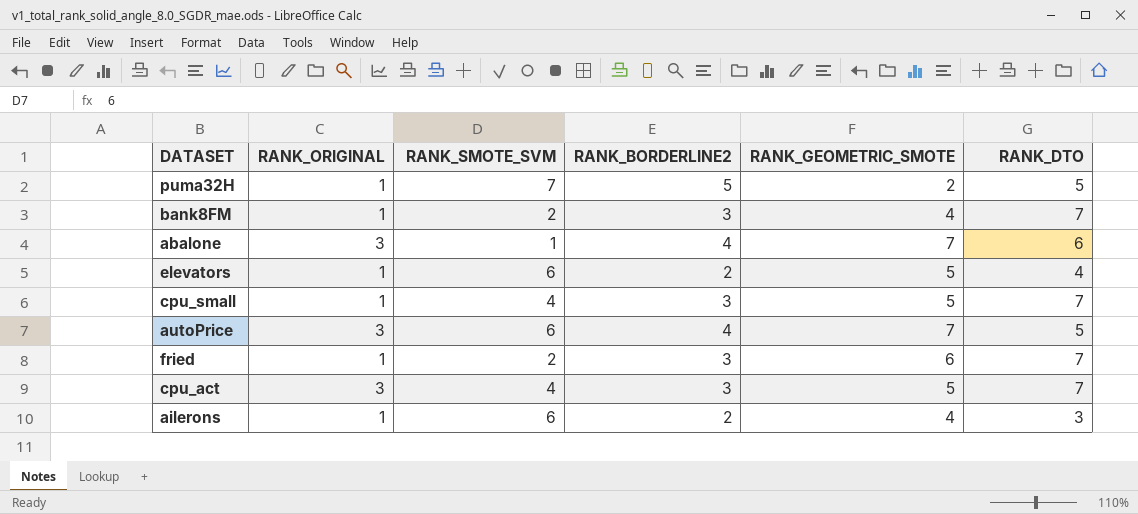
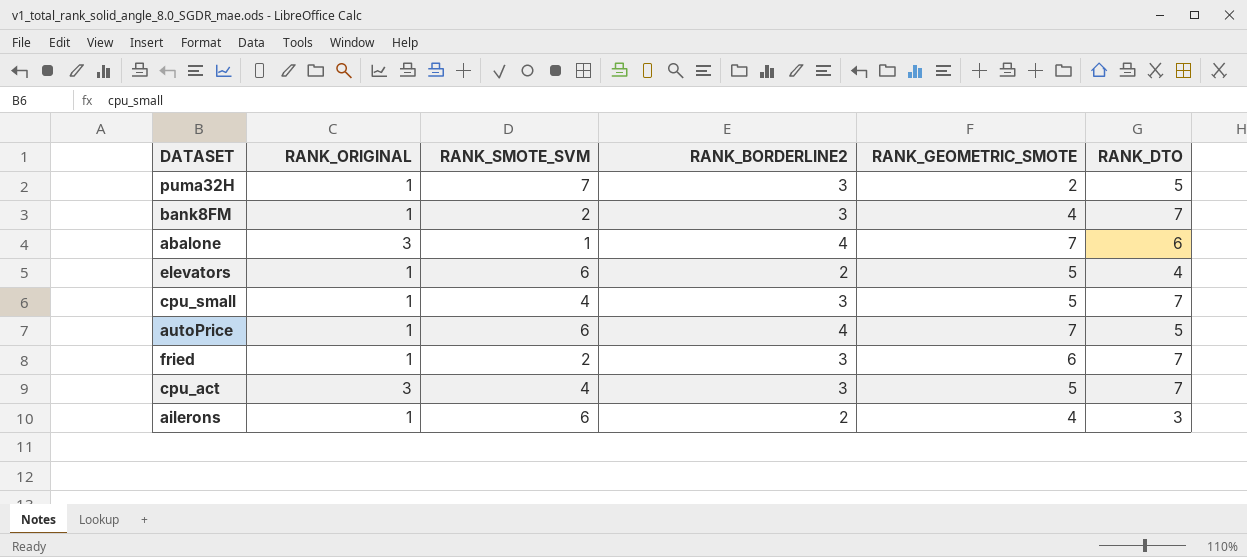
puma32H | RANK_BORDERLINE2: 5 -> 3
autoPrice | RANK_ORIGINAL: 3 -> 1

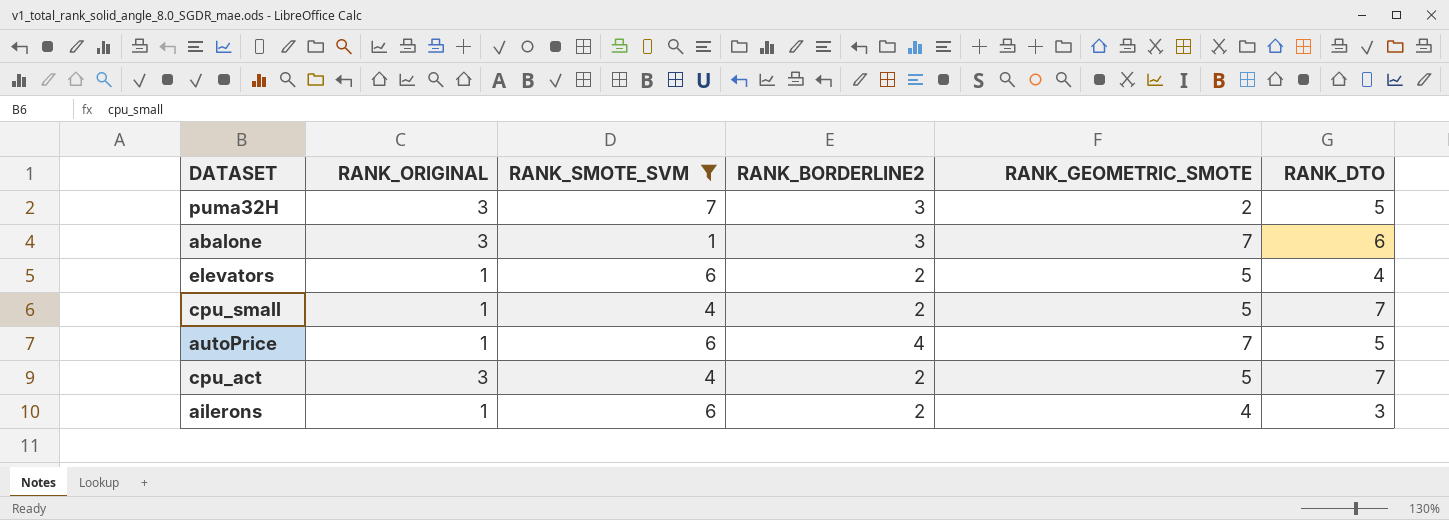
filter: none -> RANK_SMOTE_SVM != 2
puma32H | RANK_ORIGINAL: 1 -> 3
abalone | RANK_BORDERLINE2: 4 -> 3
cpu_small | RANK_BORDERLINE2: 3 -> 2
cpu_act | RANK_BORDERLINE2: 3 -> 2

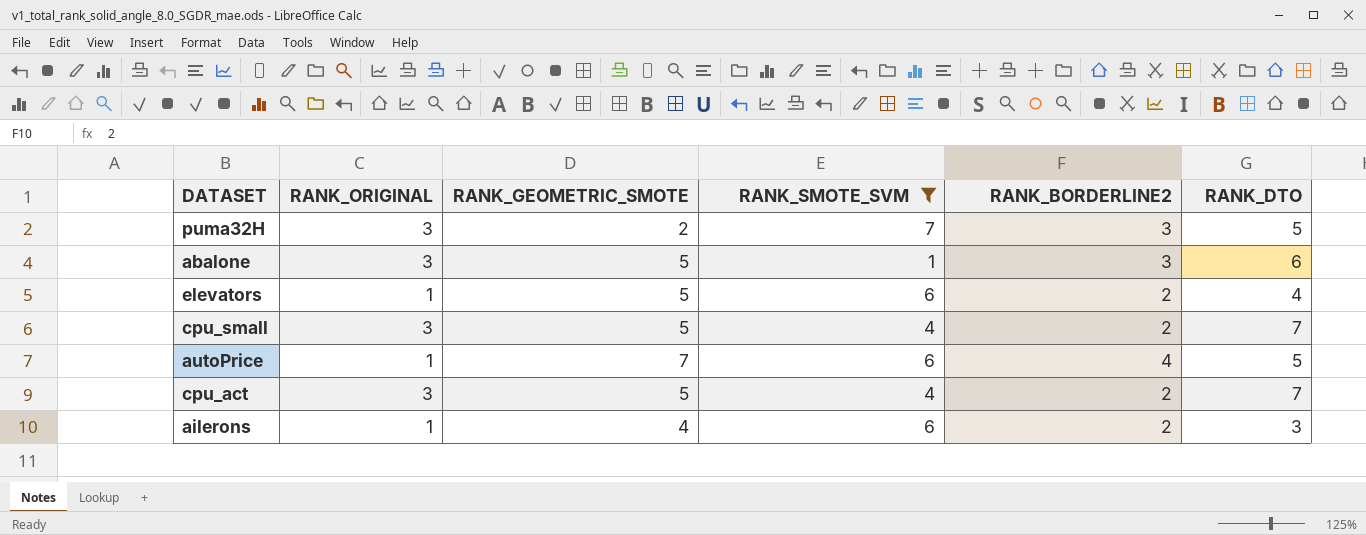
column RANK_GEOMETRIC_SMOTE | position: 5 -> 3
abalone | RANK_GEOMETRIC_SMOTE: 7 -> 5
cpu_small | RANK_ORIGINAL: 1 -> 3

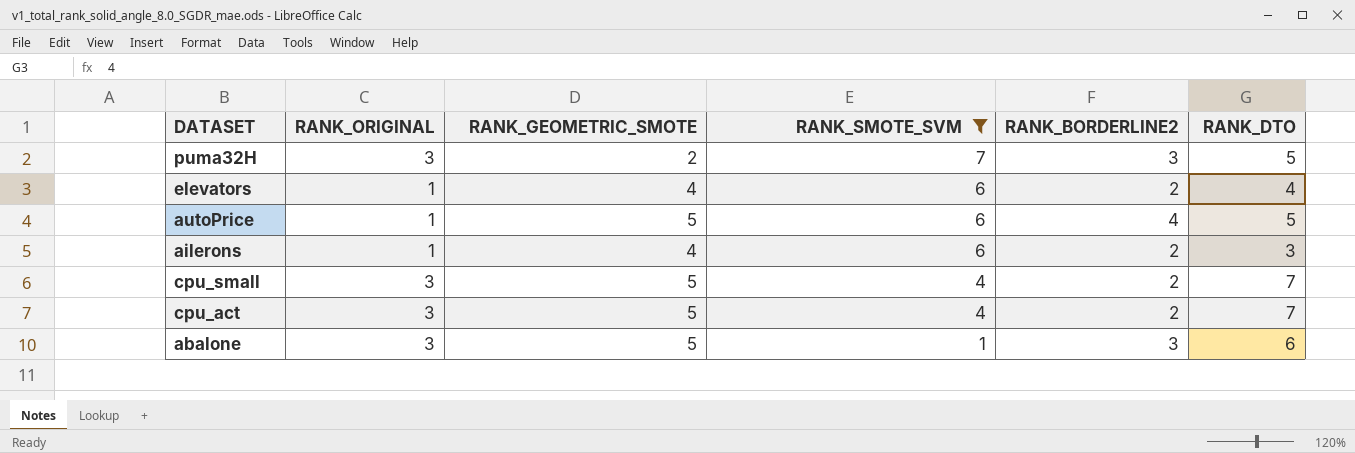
row order: none -> RANK_SMOTE_SVM descending
elevators | RANK_GEOMETRIC_SMOTE: 5 -> 4
autoPrice | RANK_GEOMETRIC_SMOTE: 7 -> 5

